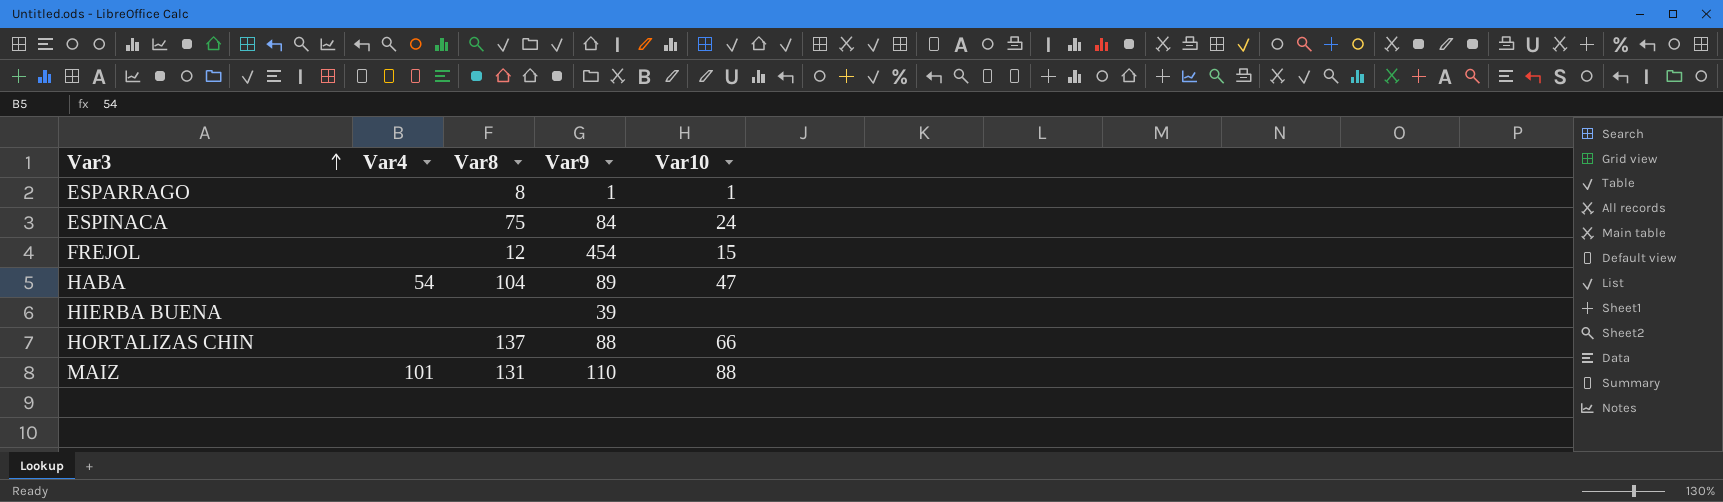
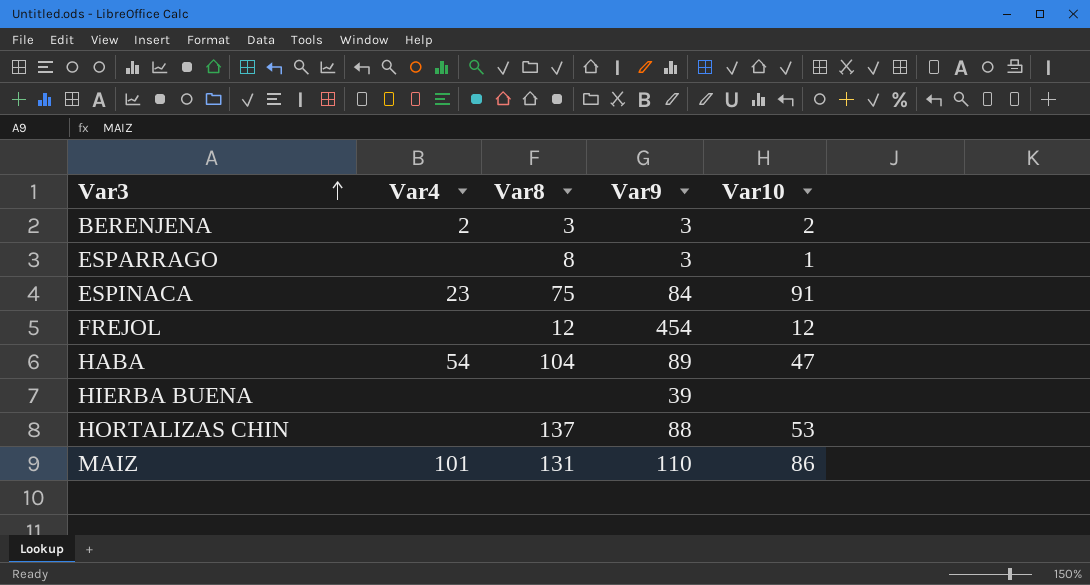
row BERENJENA: none -> 2 | 3 | 3 | 2
ESPARRAGO | Var9: 1 -> 3
ESPINACA | Var4: none -> 23
ESPINACA | Var10: 24 -> 91
FREJOL | Var10: 15 -> 12
HORTALIZAS CHIN | Var10: 66 -> 53
MAIZ | Var10: 88 -> 86

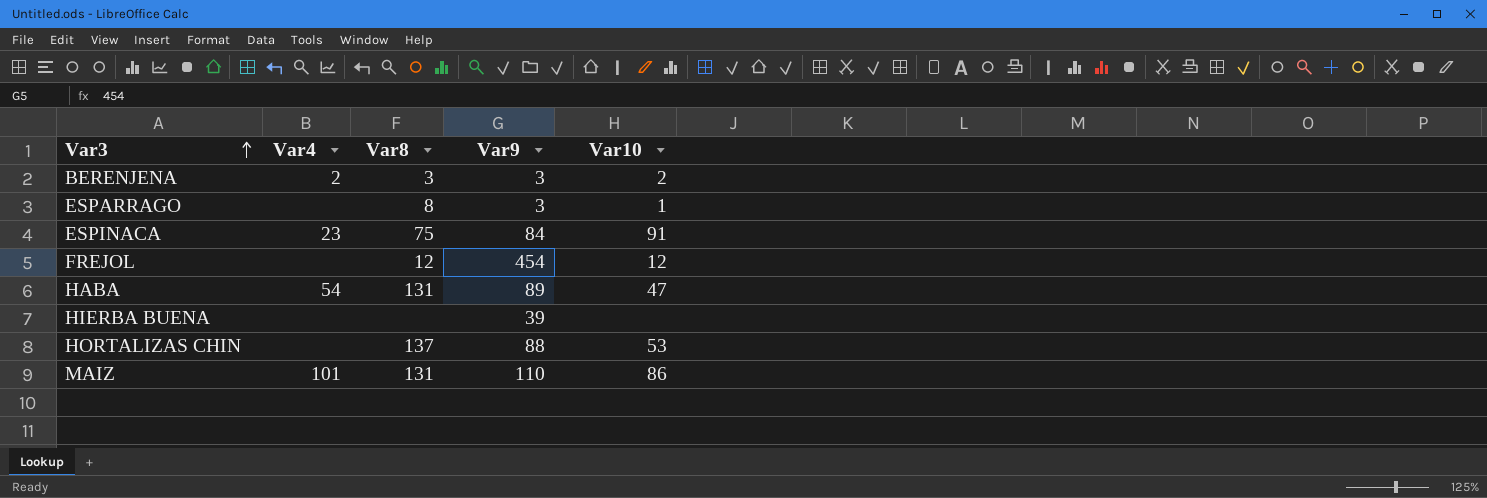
HABA | Var8: 104 -> 131

